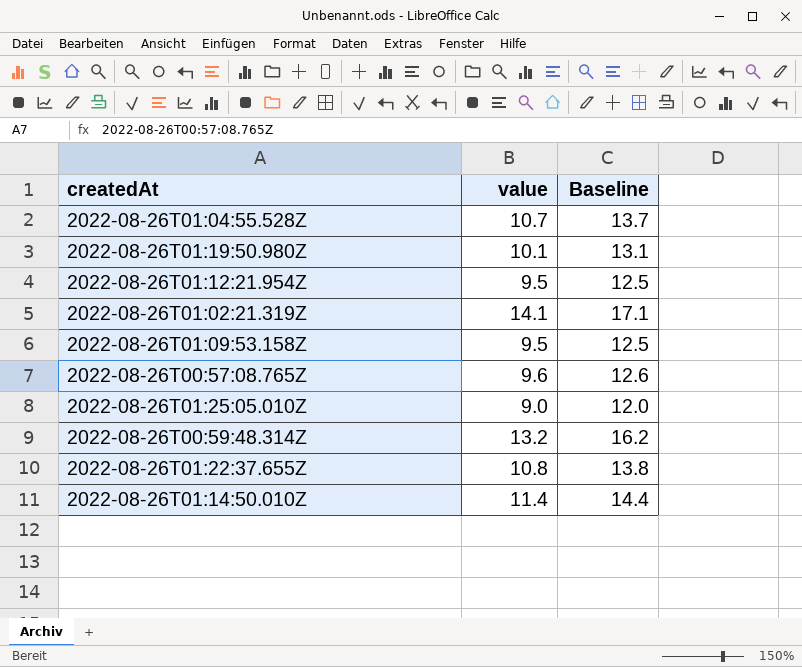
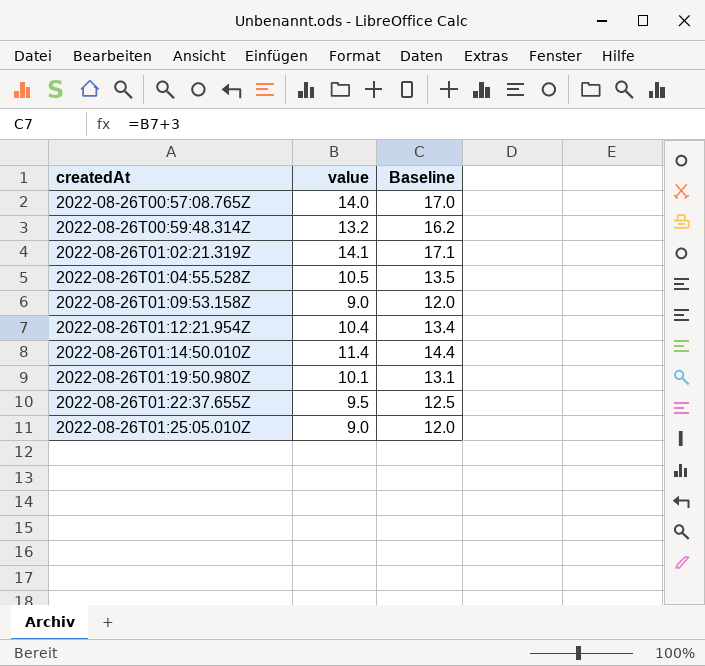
row order: none -> createdAt ascending
2022-08-26T00:57:08.765Z | value: 9.6 -> 14.0
2022-08-26T00:57:08.765Z | Baseline: 12.6 -> 17.0
2022-08-26T01:04:55.528Z | value: 10.7 -> 10.5
2022-08-26T01:04:55.528Z | Baseline: 13.7 -> 13.5
2022-08-26T01:09:53.158Z | value: 9.5 -> 9.0
2022-08-26T01:09:53.158Z | Baseline: 12.5 -> 12.0
2022-08-26T01:12:21.954Z | value: 9.5 -> 10.4
2022-08-26T01:12:21.954Z | Baseline: 12.5 -> 13.4
2022-08-26T01:22:37.655Z | value: 10.8 -> 9.5
2022-08-26T01:22:37.655Z | Baseline: 13.8 -> 12.5

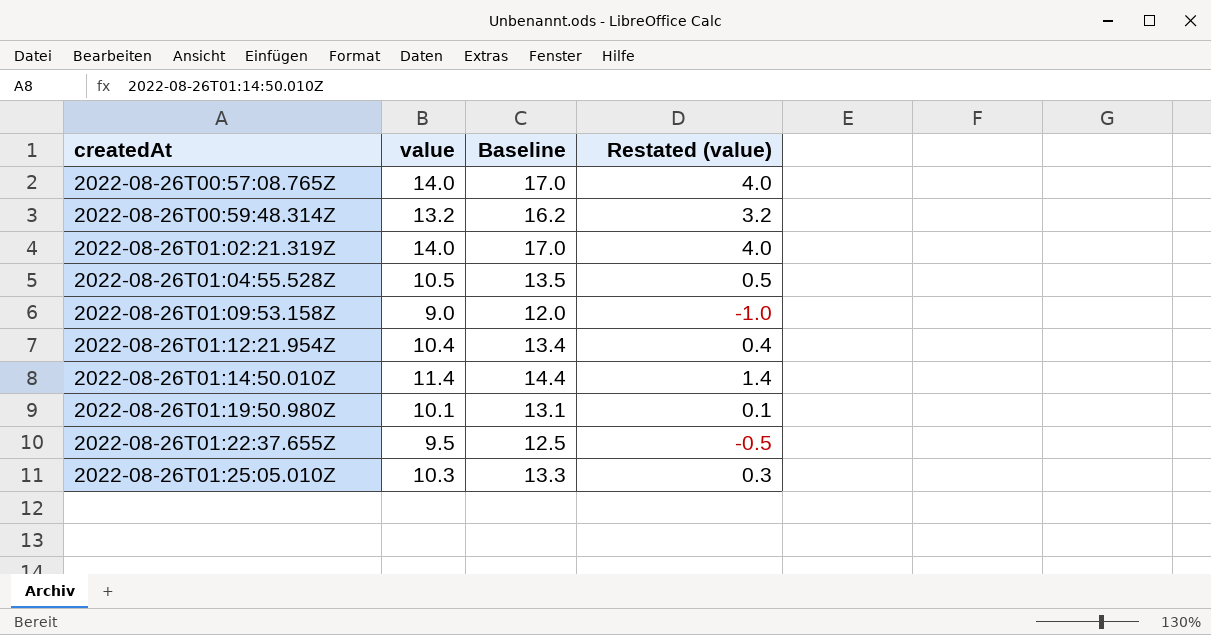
column Restated (value) | formula: none -> [value] - 10
2022-08-26T01:02:21.319Z | value: 14.1 -> 14.0
2022-08-26T01:02:21.319Z | Baseline: 17.1 -> 17.0
2022-08-26T01:25:05.010Z | value: 9.0 -> 10.3
2022-08-26T01:25:05.010Z | Baseline: 12.0 -> 13.3

